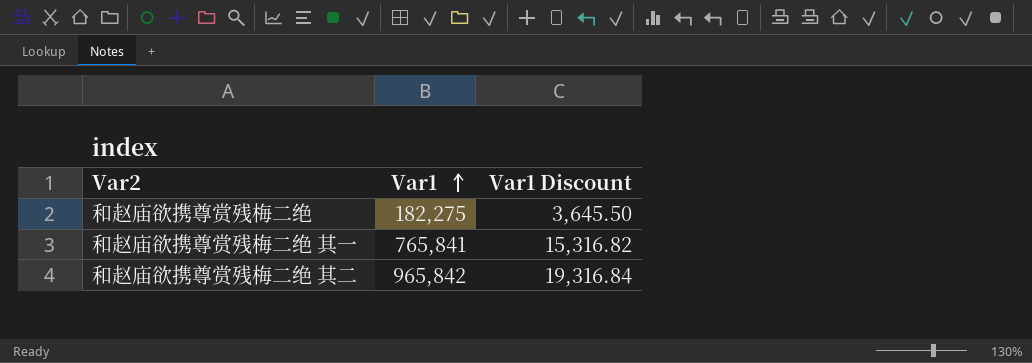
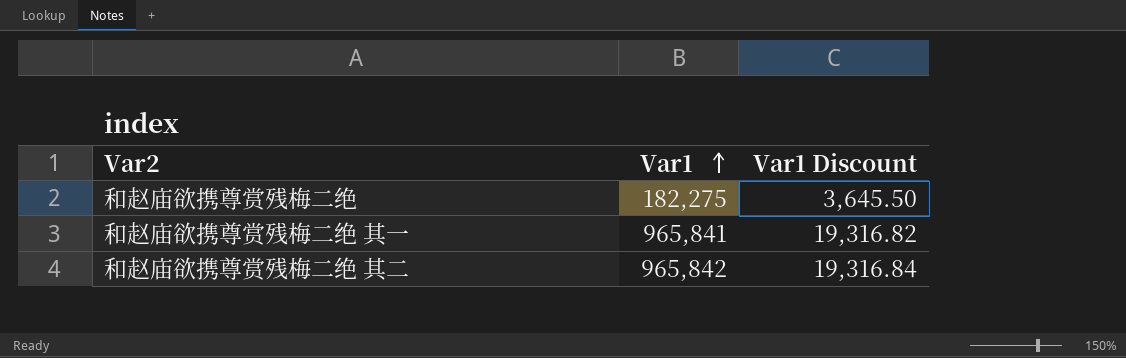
和赵庙欲携尊赏残梅二绝 其一 | Var1: 765,841 -> 965,841
和赵庙欲携尊赏残梅二绝 其一 | Var1 Discount: 15,316.82 -> 19,316.82

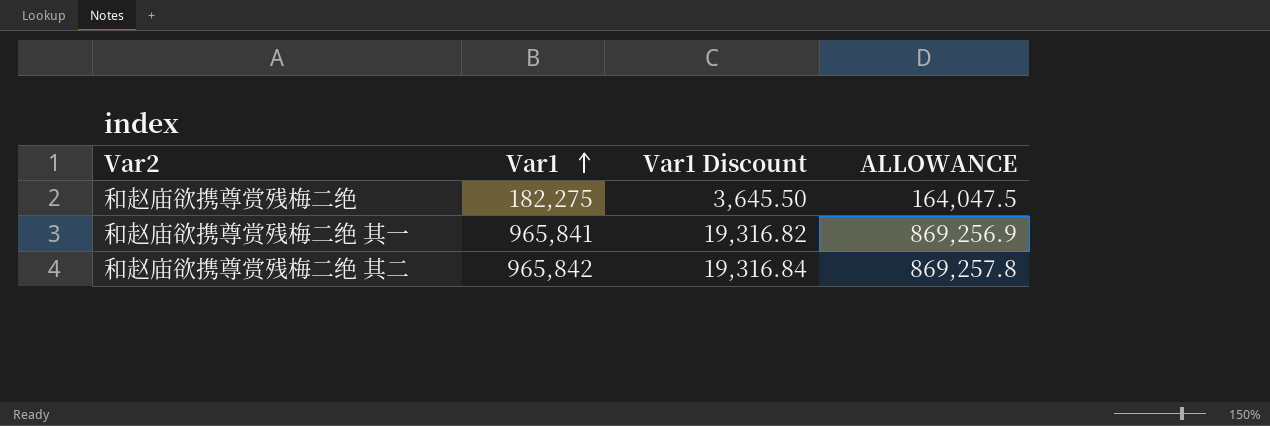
column ALLOWANCE | formula: none -> [Var1] * 0.9

